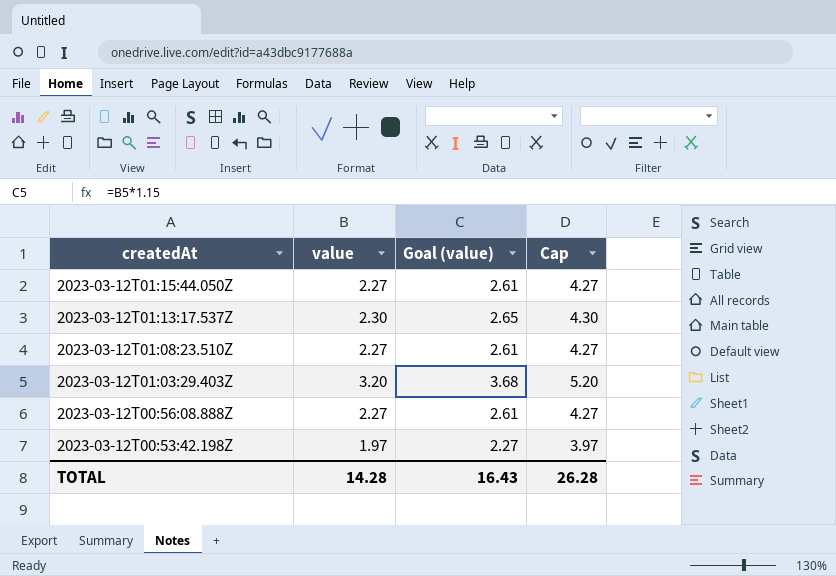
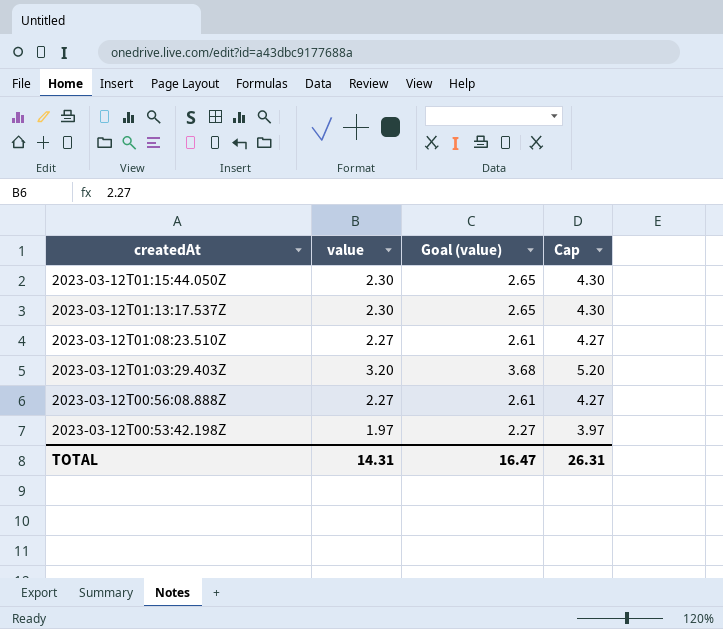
2023-03-12T01:15:44.050Z | value: 2.27 -> 2.30
2023-03-12T01:15:44.050Z | Goal (value): 2.61 -> 2.65
2023-03-12T01:15:44.050Z | Cap: 4.27 -> 4.30
TOTAL | value: 14.28 -> 14.31
TOTAL | Goal (value): 16.43 -> 16.47
TOTAL | Cap: 26.28 -> 26.31

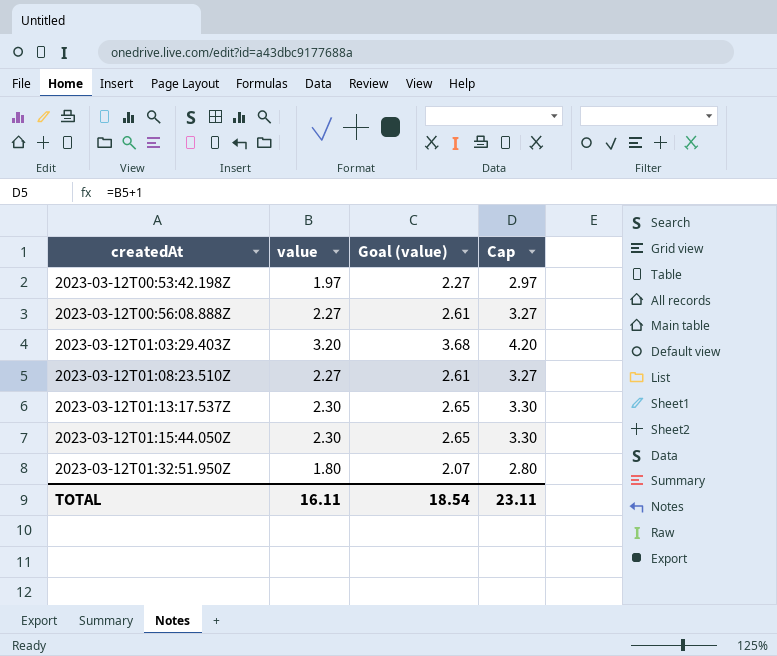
row order: createdAt descending -> createdAt ascending
column Cap | formula: [value] + 2 -> [value] + 1
row 2023-03-12T01:32:51.950Z: none -> 1.80 | 2.07 | 2.80
TOTAL | value: 14.31 -> 16.11
TOTAL | Goal (value): 16.47 -> 18.54
TOTAL | Cap: 26.31 -> 23.11

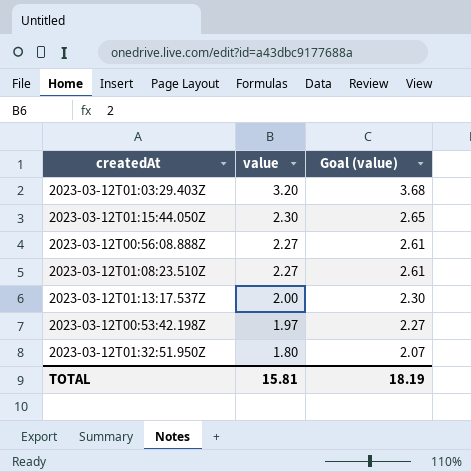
row order: createdAt ascending -> value descending
column Cap | formula: [value] + 1 -> none
2023-03-12T01:13:17.537Z | value: 2.30 -> 2.00
2023-03-12T01:13:17.537Z | Goal (value): 2.65 -> 2.30
TOTAL | value: 16.11 -> 15.81
TOTAL | Goal (value): 18.54 -> 18.19

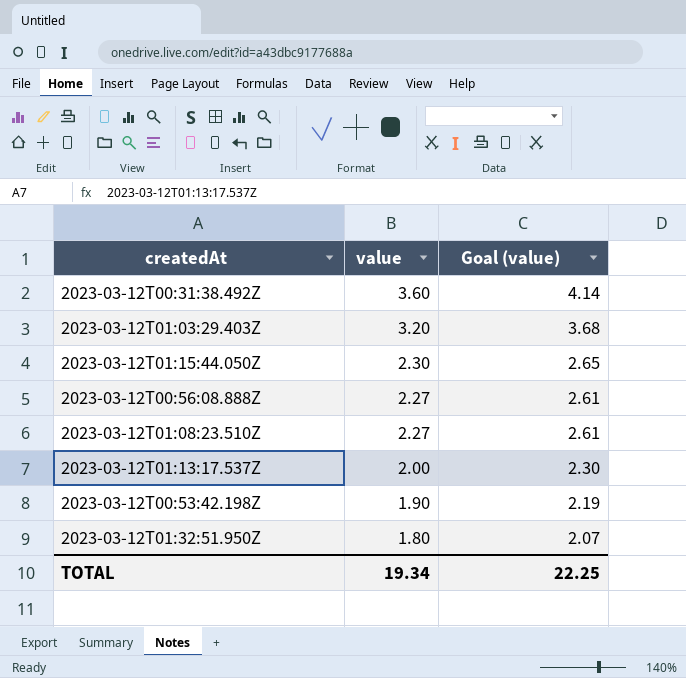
row 2023-03-12T00:31:38.492Z: none -> 3.60 | 4.14
2023-03-12T00:53:42.198Z | value: 1.97 -> 1.90
2023-03-12T00:53:42.198Z | Goal (value): 2.27 -> 2.19
TOTAL | value: 15.81 -> 19.34
TOTAL | Goal (value): 18.19 -> 22.25

